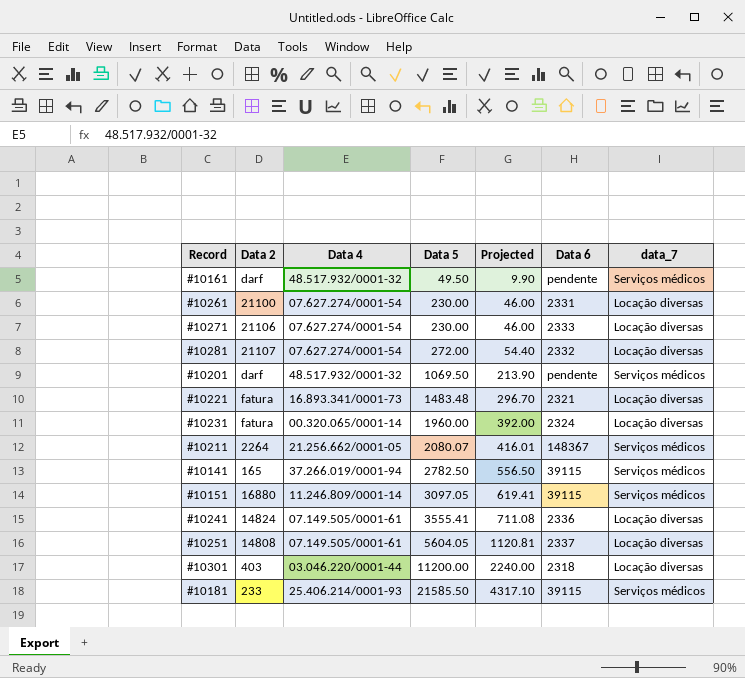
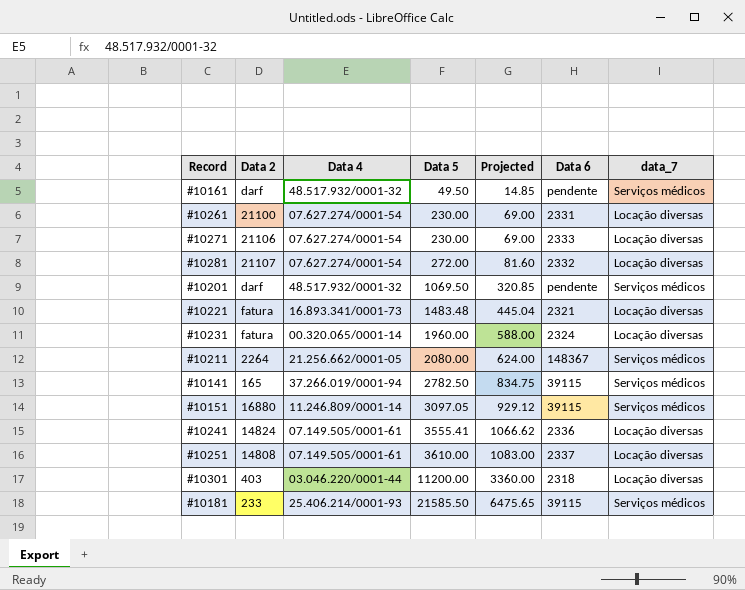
column Projected | formula: [Data 5] * 0.2 -> [Data 5] * 0.3
#10211 | Data 5: 2080.07 -> 2080.00
#10251 | Data 5: 5604.05 -> 3610.00

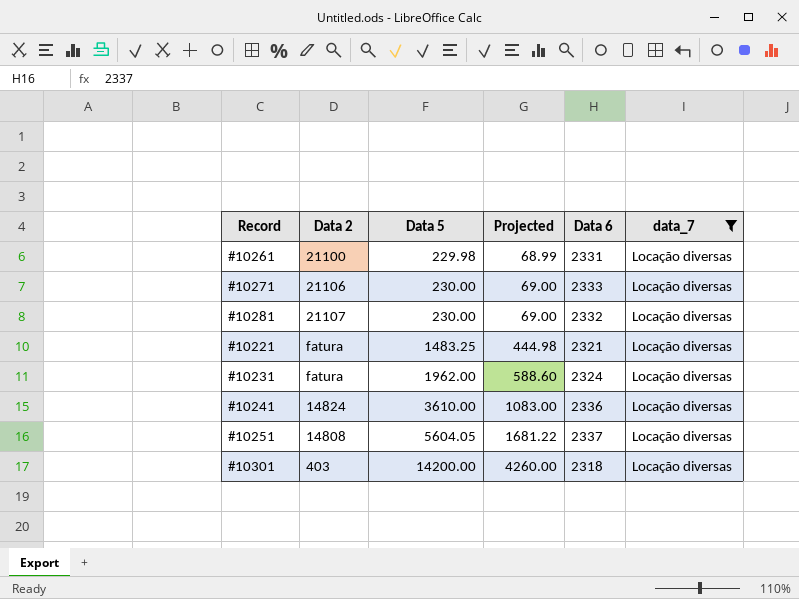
filter: none -> data_7 = Locação diversas
column Data 4 | position: 3 -> none
#10261 | Data 5: 230.00 -> 229.98
#10261 | Projected: 69.00 -> 68.99
#10281 | Data 5: 272.00 -> 230.00
#10281 | Projected: 81.60 -> 69.00
#10221 | Data 5: 1483.48 -> 1483.25
#10221 | Projected: 445.04 -> 444.98
#10231 | Data 5: 1960.00 -> 1962.00
#10231 | Projected: 588.00 -> 588.60
#10241 | Data 5: 3555.41 -> 3610.00
#10241 | Projected: 1066.62 -> 1083.00
#10251 | Data 5: 3610.00 -> 5604.05
#10251 | Projected: 1083.00 -> 1681.22
#10301 | Data 5: 11200.00 -> 14200.00
#10301 | Projected: 3360.00 -> 4260.00

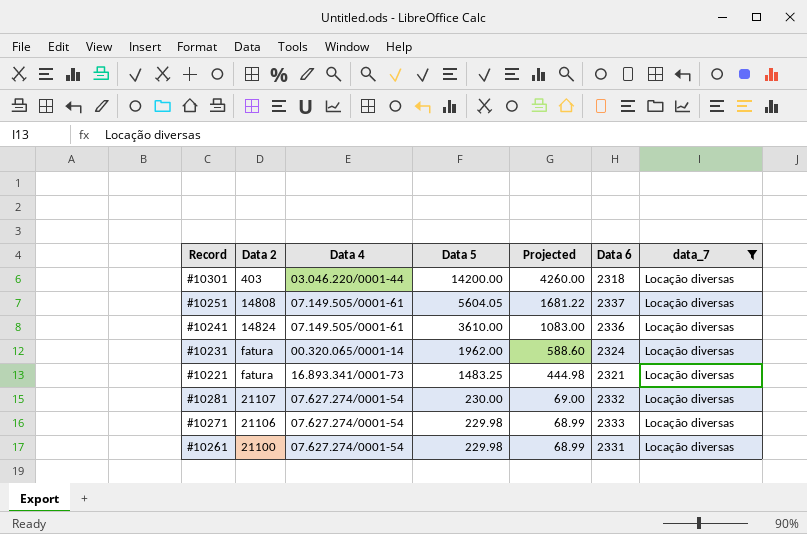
row order: Data 5 ascending -> Data 5 descending
column Data 4 | position: none -> 3
#10271 | Data 5: 230.00 -> 229.98
#10271 | Projected: 69.00 -> 68.99

